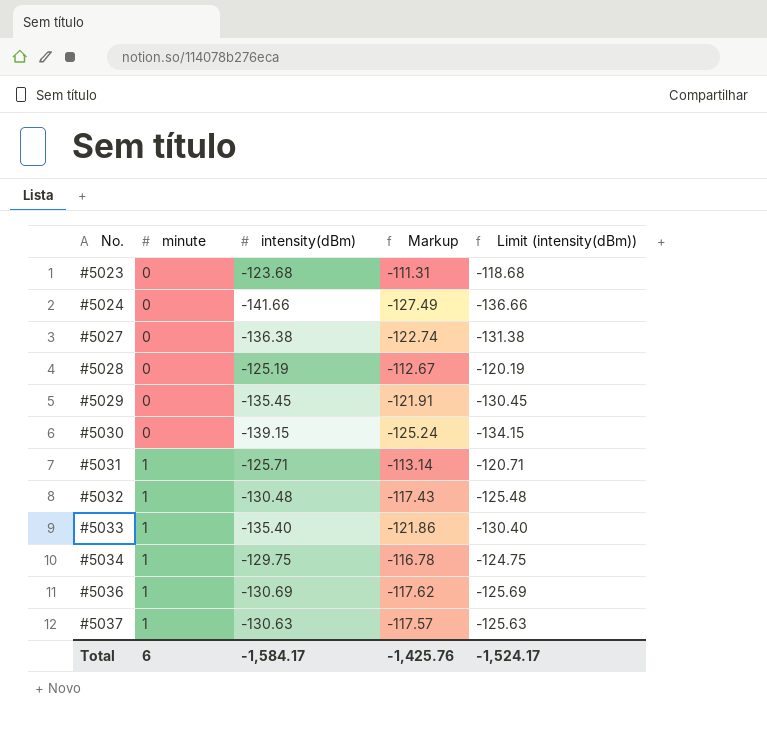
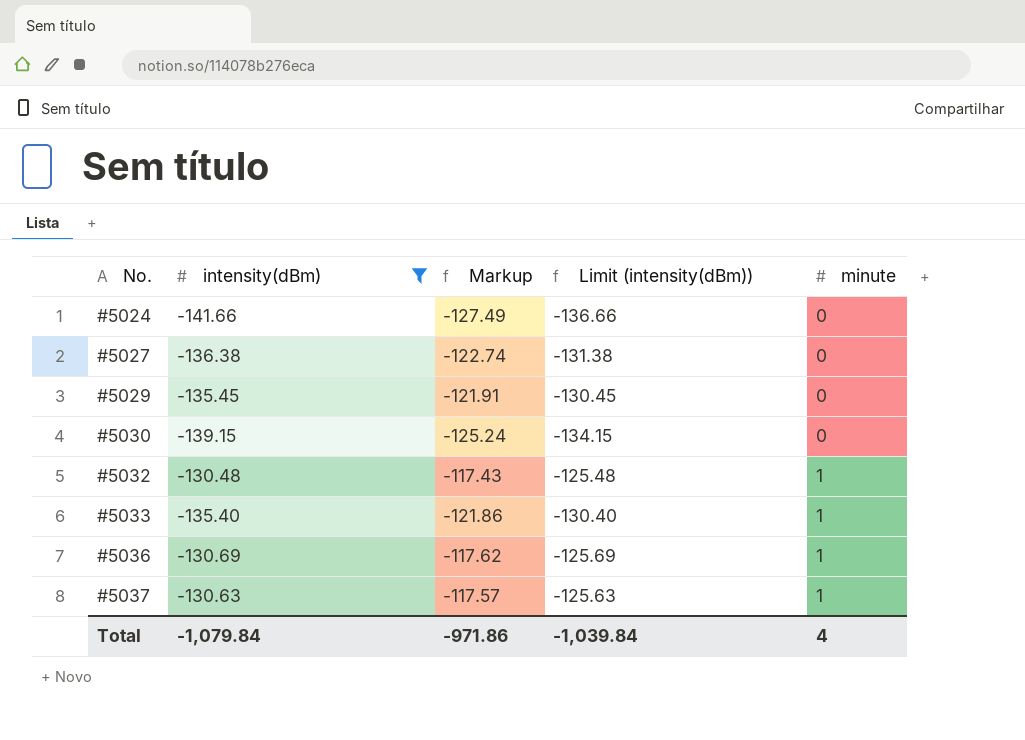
filter: none -> intensity(dBm) <= -130.48
column minute | position: 2 -> 5
Total | intensity(dBm): -1,584.17 -> -1,079.84
Total | Markup: -1,425.76 -> -971.86
Total | Limit (intensity(dBm)): -1,524.17 -> -1,039.84
Total | minute: 6 -> 4

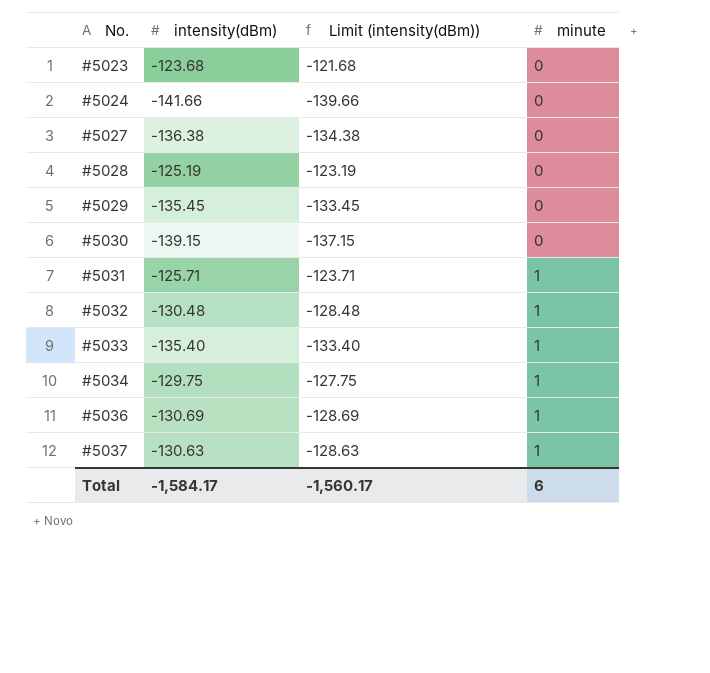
filter: intensity(dBm) <= -130.48 -> none
column Markup | formula: [intensity(dBm)] * 0.9 -> none
column Limit (intensity(dBm)) | formula: [intensity(dBm)] + 5 -> [intensity(dBm)] + 2
Total | intensity(dBm): -1,079.84 -> -1,584.17
Total | Limit (intensity(dBm)): -1,039.84 -> -1,560.17
Total | minute: 4 -> 6

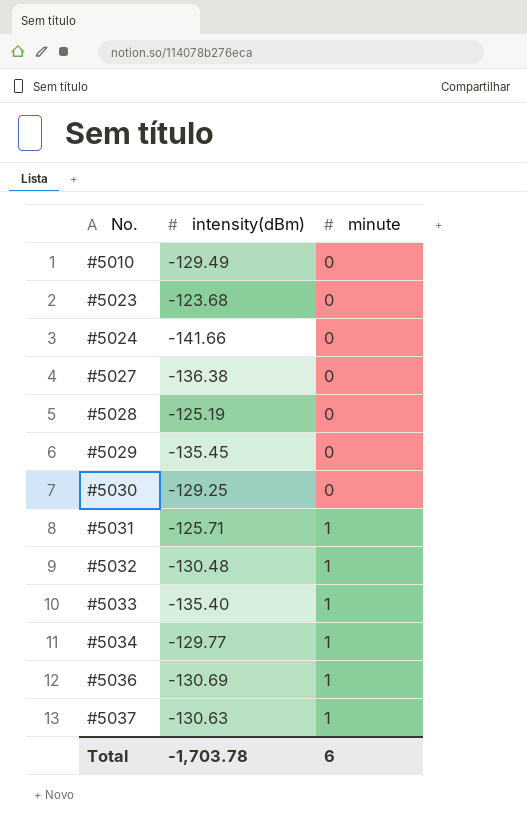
column Limit (intensity(dBm)) | formula: [intensity(dBm)] + 2 -> none
row #5010: none -> -129.49 | 0
#5030 | intensity(dBm): -139.15 -> -129.25
#5034 | intensity(dBm): -129.75 -> -129.77
Total | intensity(dBm): -1,584.17 -> -1,703.78

